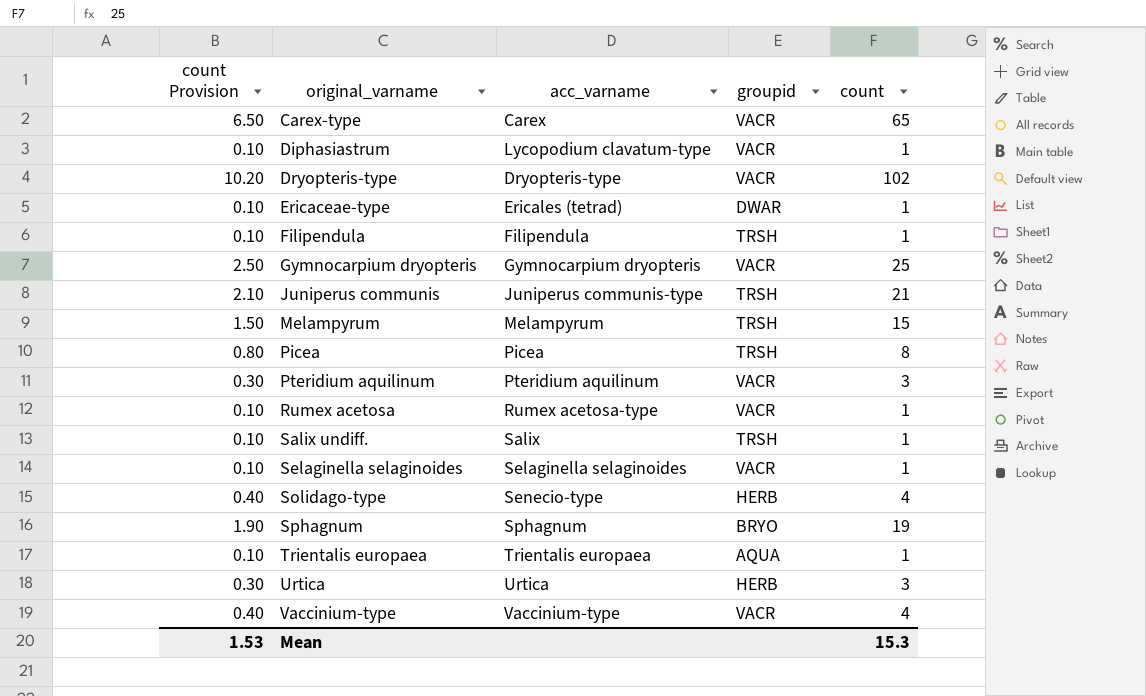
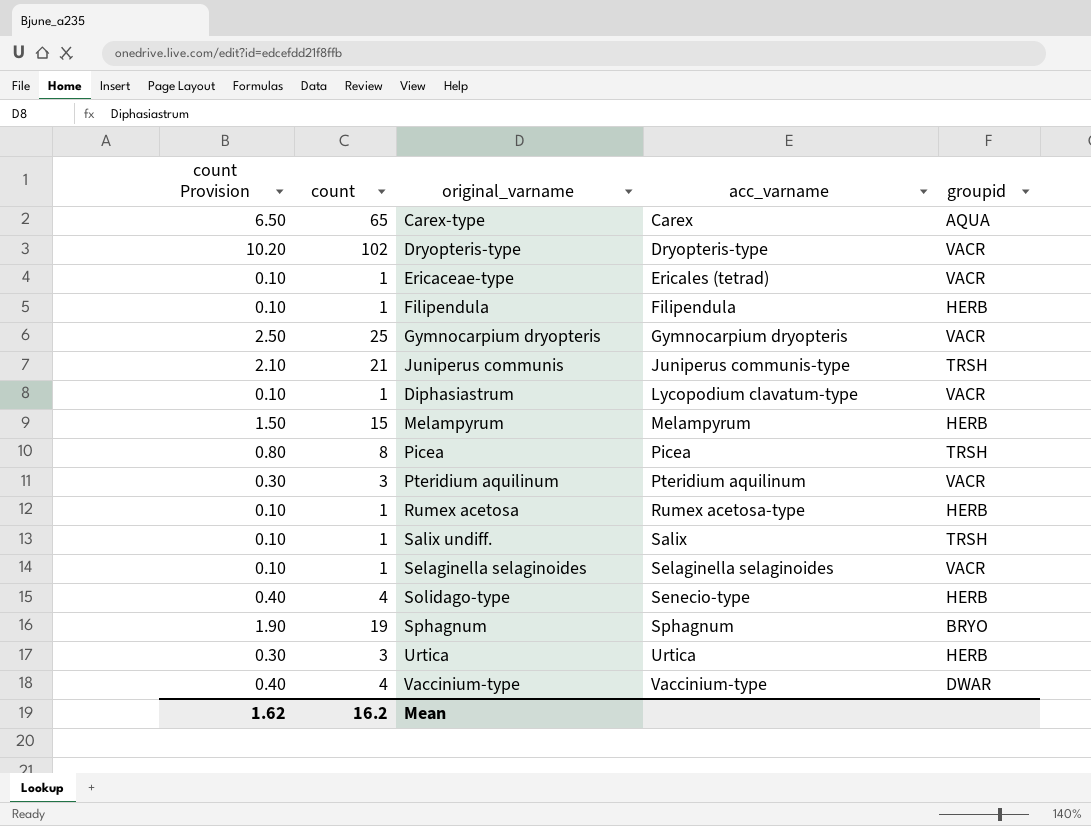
row order: original_varname ascending -> acc_varname ascending
column count | position: 5 -> 2
row Trientalis europaea: 0.10 | Trientalis europaea | AQUA | 1 -> none
Carex-type | groupid: VACR -> AQUA
Ericaceae-type | groupid: DWAR -> VACR
Filipendula | groupid: TRSH -> HERB
Melampyrum | groupid: TRSH -> HERB
Rumex acetosa | groupid: VACR -> HERB
Vaccinium-type | groupid: VACR -> DWAR
Mean | count Provision: 1.53 -> 1.62
Mean | count: 15.3 -> 16.2

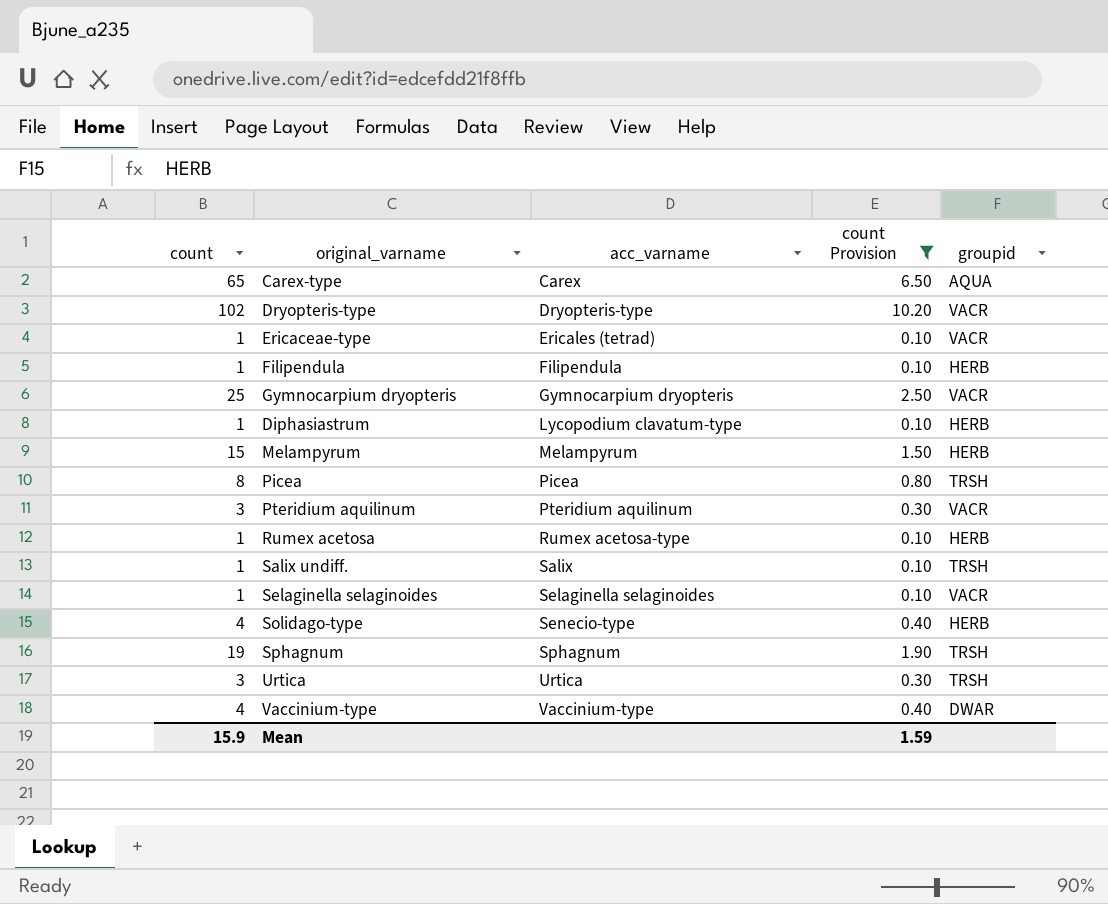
filter: none -> count Provision != 2.10
column count Provision | position: 1 -> 4
Diphasiastrum | groupid: VACR -> HERB
Sphagnum | groupid: BRYO -> TRSH
Urtica | groupid: HERB -> TRSH
Mean | count: 16.2 -> 15.9
Mean | count Provision: 1.62 -> 1.59

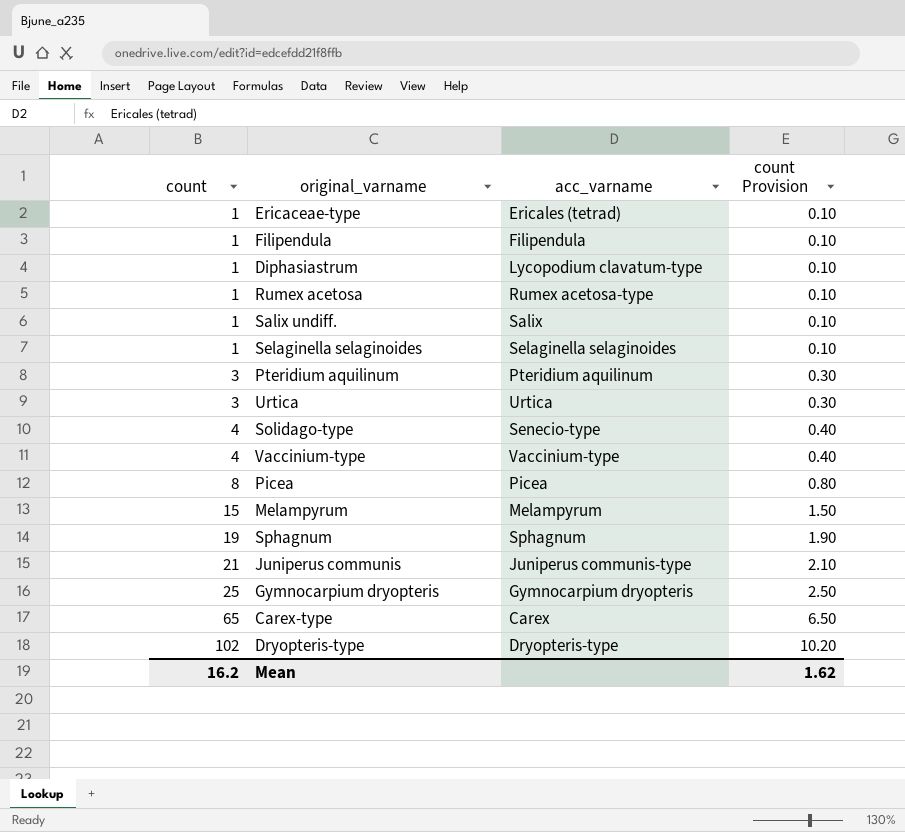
filter: count Provision != 2.10 -> none
row order: acc_varname ascending -> count ascending
column groupid | position: 5 -> none
Mean | count: 15.9 -> 16.2
Mean | count Provision: 1.59 -> 1.62

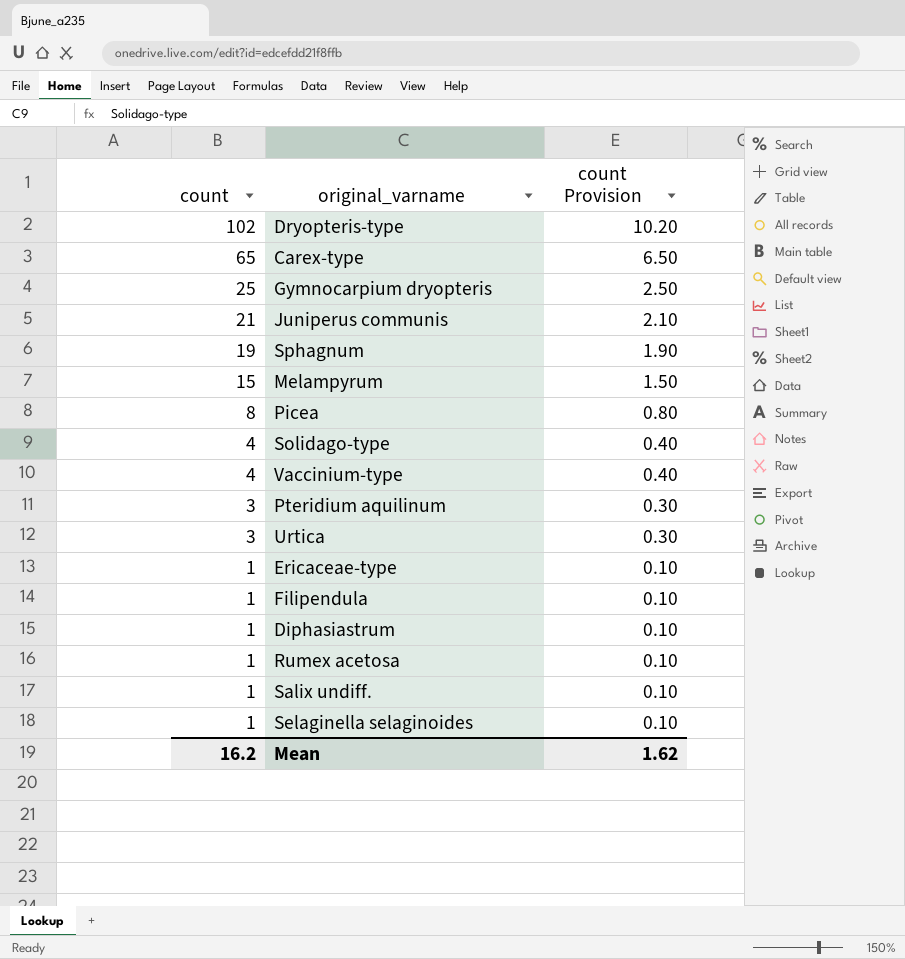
row order: count ascending -> count descending
column acc_varname | position: 3 -> none

